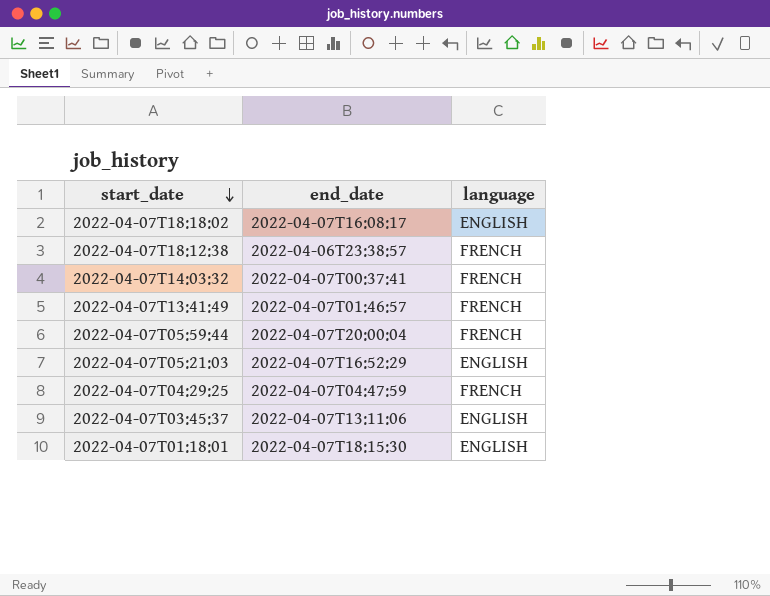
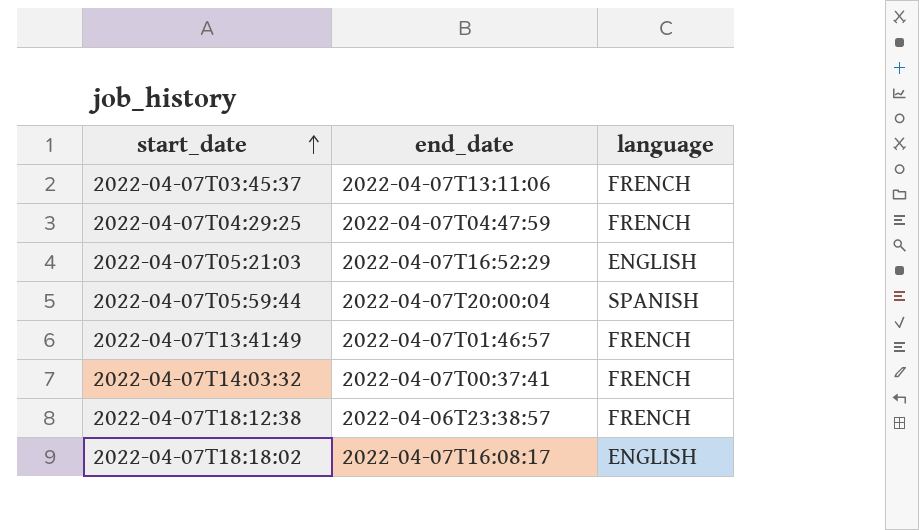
row order: start_date descending -> start_date ascending
row 2022-04-07T01:18:01: 2022-04-07T18:15:30 | ENGLISH -> none
2022-04-07T03:45:37 | language: ENGLISH -> FRENCH
2022-04-07T05:59:44 | language: FRENCH -> SPANISH

